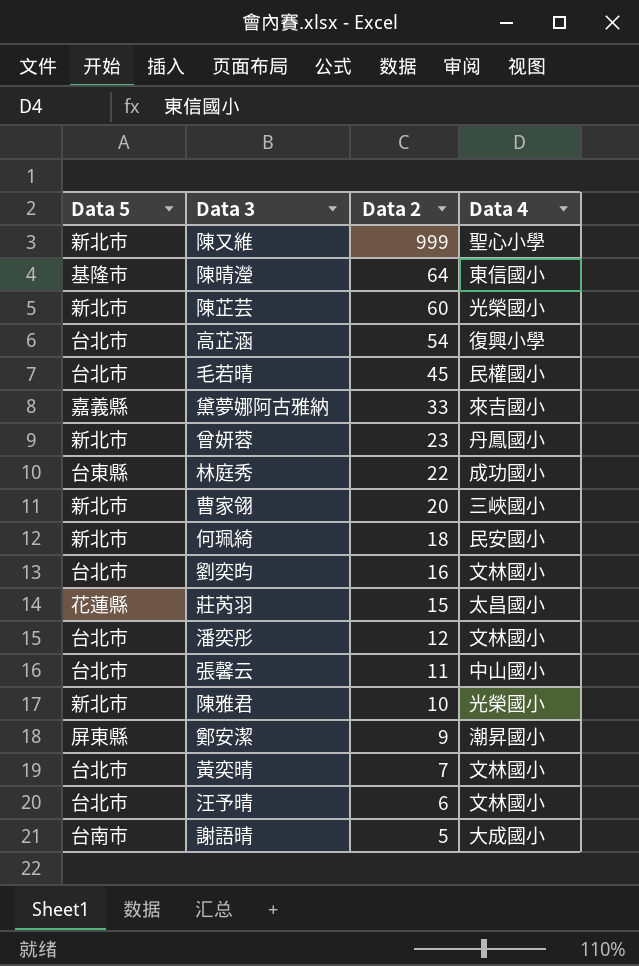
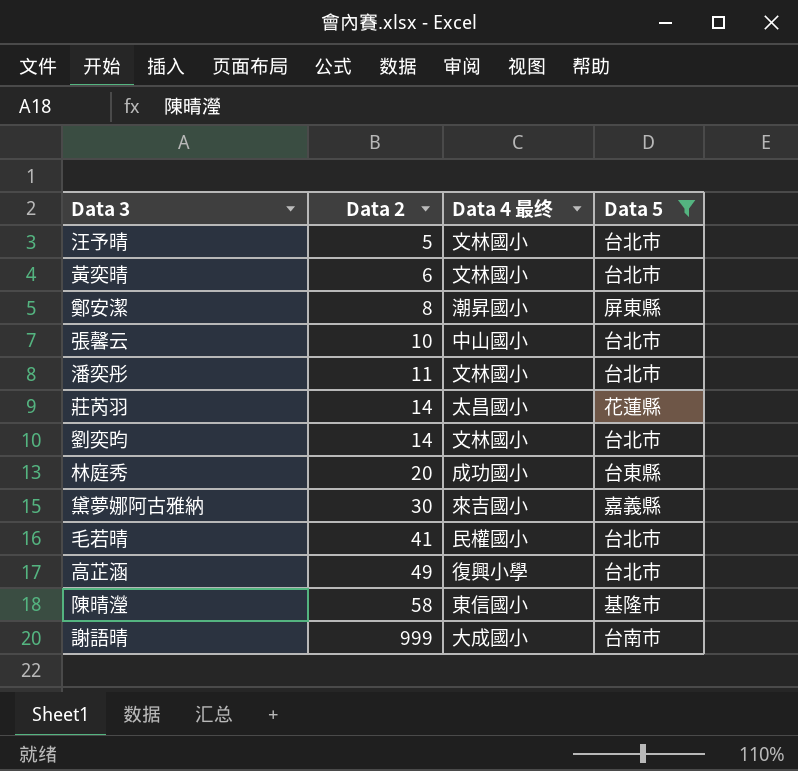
filter: none -> Data 5 != 新北市
row order: Data 2 descending -> Data 2 ascending
column name: Data 4 -> Data 4 最终
column Data 5 | position: 1 -> 4
汪予晴 | Data 2: 6 -> 5
黃奕晴 | Data 2: 7 -> 6
鄭安潔 | Data 2: 9 -> 8
張馨云 | Data 2: 11 -> 10
潘奕彤 | Data 2: 12 -> 11
莊芮羽 | Data 2: 15 -> 14
劉奕昀 | Data 2: 16 -> 14
林庭秀 | Data 2: 22 -> 20
黛夢娜阿古雅納 | Data 2: 33 -> 30
毛若晴 | Data 2: 45 -> 41
高芷涵 | Data 2: 54 -> 49
陳晴瀅 | Data 2: 64 -> 58
謝語晴 | Data 2: 5 -> 999

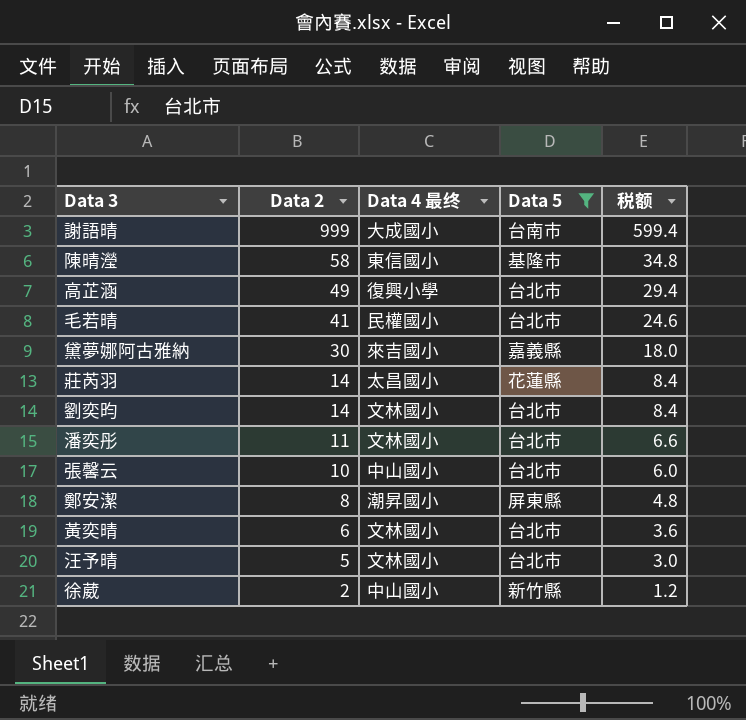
row order: Data 2 ascending -> Data 2 descending
column 税额 | formula: none -> [Data 2] * 0.6
row 林庭秀: 20 | 成功國小 | 台東縣 -> none
row 徐葳: none -> 2 | 中山國小 | 新竹縣 | 1.2

